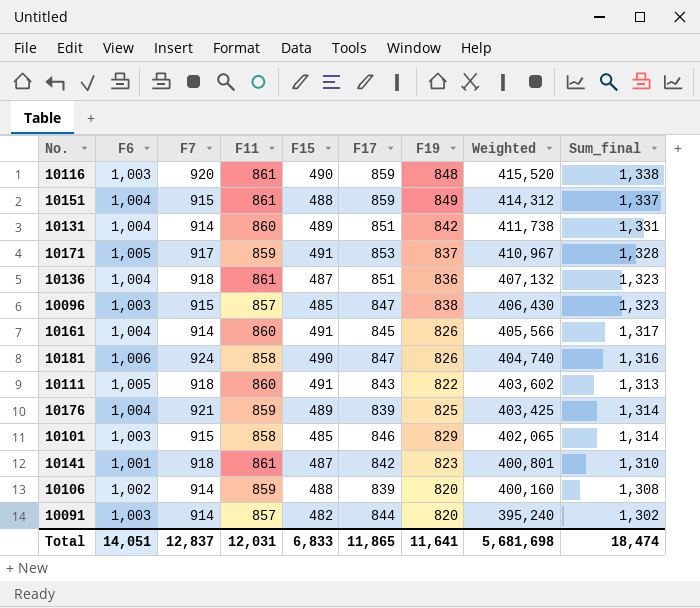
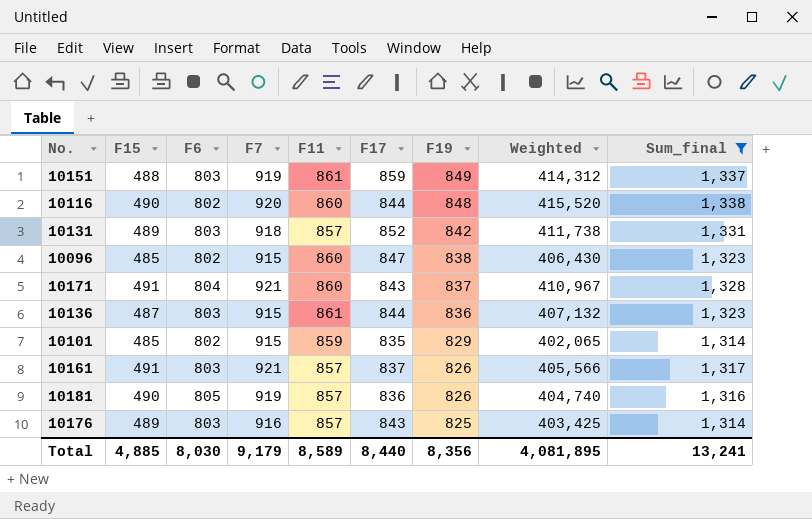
filter: none -> Sum_final >= 1,314
row order: Weighted descending -> F19 descending
column F15 | position: 5 -> 2
10151 | F6: 1,004 -> 803
10151 | F7: 915 -> 919
10116 | F6: 1,003 -> 802
10116 | F11: 861 -> 860
10116 | F17: 859 -> 844
10131 | F6: 1,004 -> 803
10131 | F7: 914 -> 918
10131 | F11: 860 -> 857
10131 | F17: 851 -> 852
10096 | F6: 1,003 -> 802
10096 | F11: 857 -> 860
10171 | F6: 1,005 -> 804
10171 | F7: 917 -> 921
10171 | F11: 859 -> 860
10171 | F17: 853 -> 843
10136 | F6: 1,004 -> 803
10136 | F7: 918 -> 915
10136 | F17: 851 -> 844
10101 | F6: 1,003 -> 802
10101 | F11: 858 -> 859
10101 | F17: 846 -> 835
10161 | F6: 1,004 -> 803
10161 | F7: 914 -> 921
10161 | F11: 860 -> 857
10161 | F17: 845 -> 837
10181 | F6: 1,006 -> 805
10181 | F7: 924 -> 919
10181 | F11: 858 -> 857
10181 | F17: 847 -> 836
10176 | F6: 1,004 -> 803
10176 | F7: 921 -> 916
10176 | F11: 859 -> 857
10176 | F17: 839 -> 843
Total | F15: 6,833 -> 4,885
Total | F6: 14,051 -> 8,030
Total | F7: 12,837 -> 9,179
Total | F11: 12,031 -> 8,589
Total | F17: 11,865 -> 8,440
Total | F19: 11,641 -> 8,356
Total | Weighted: 5,681,698 -> 4,081,895
Total | Sum_final: 18,474 -> 13,241

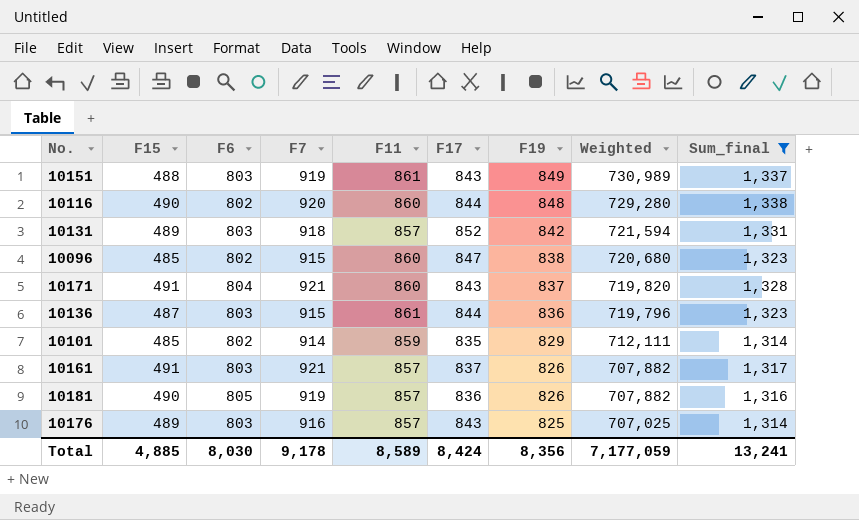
column Weighted | formula: [F15] * [F19] -> [F11] * [F19]
10151 | F17: 859 -> 843
10101 | F7: 915 -> 914
Total | F7: 9,179 -> 9,178
Total | F17: 8,440 -> 8,424
Total | Weighted: 4,081,895 -> 7,177,059

